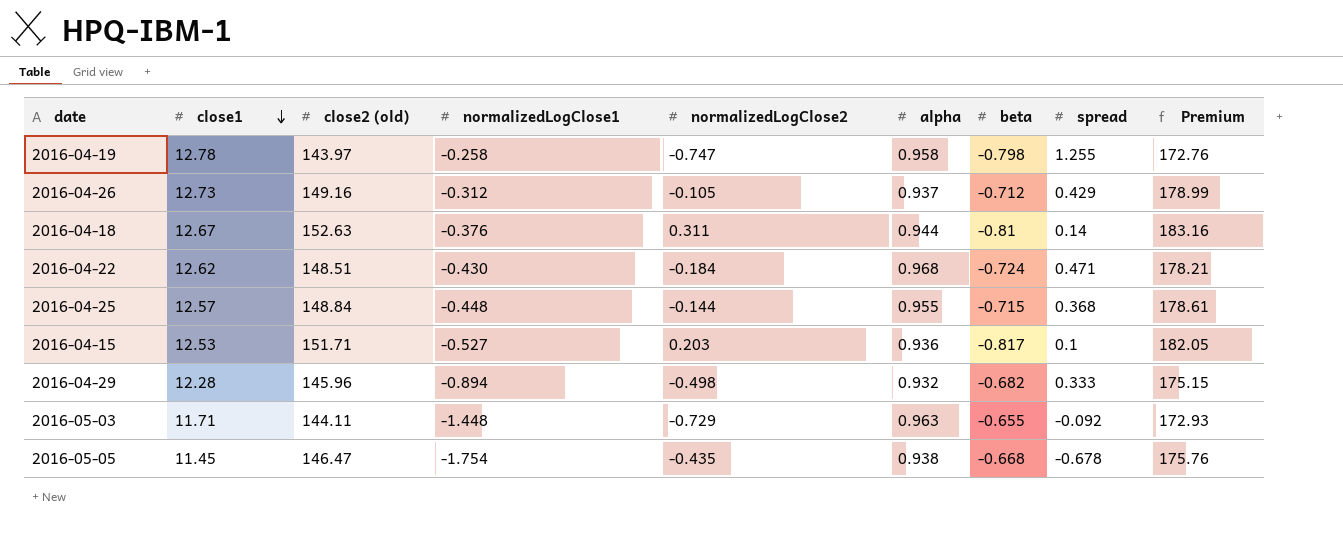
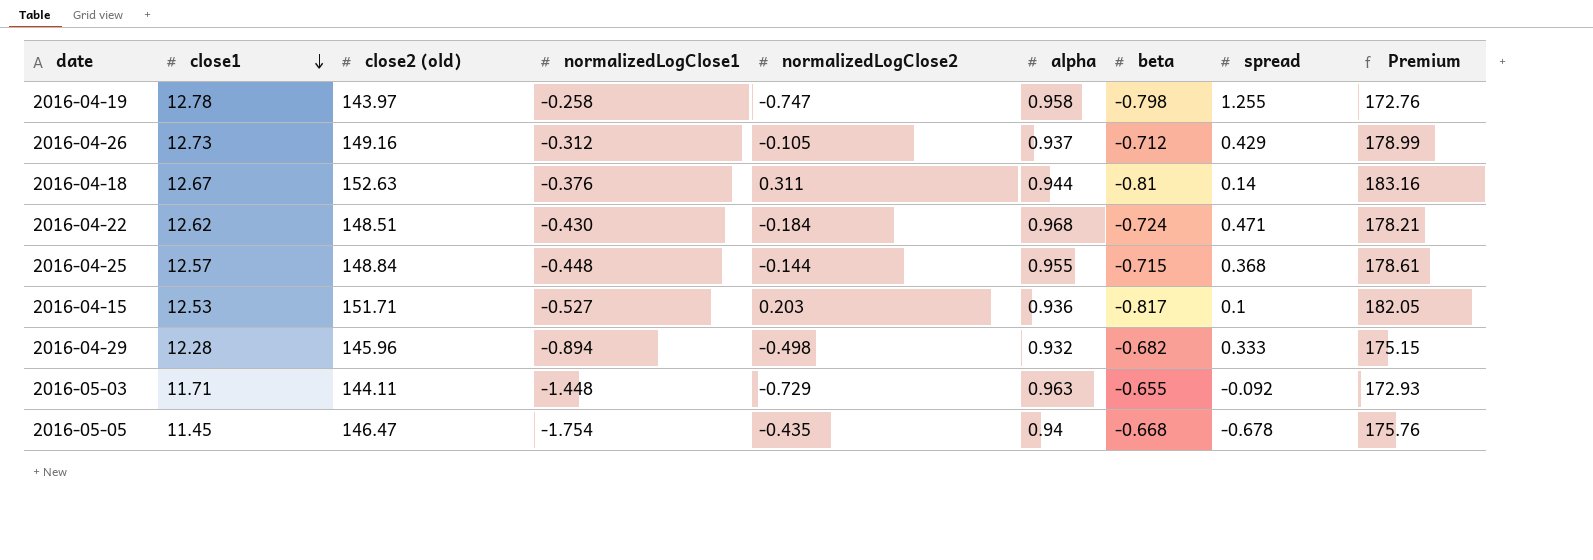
2016-05-05 | alpha: 0.938 -> 0.94

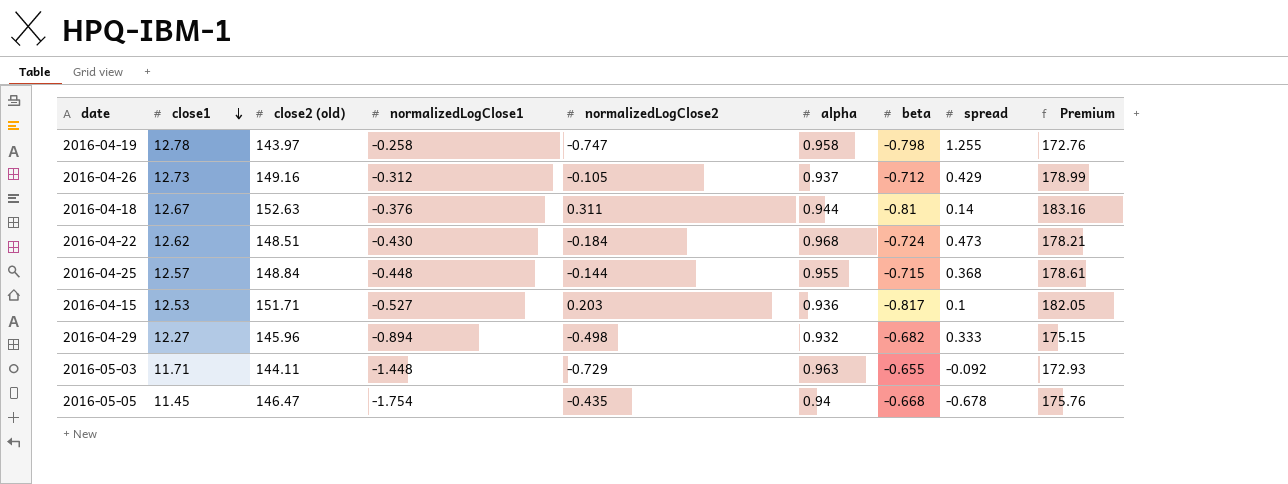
2016-04-22 | spread: 0.471 -> 0.473
2016-04-29 | close1: 12.28 -> 12.27

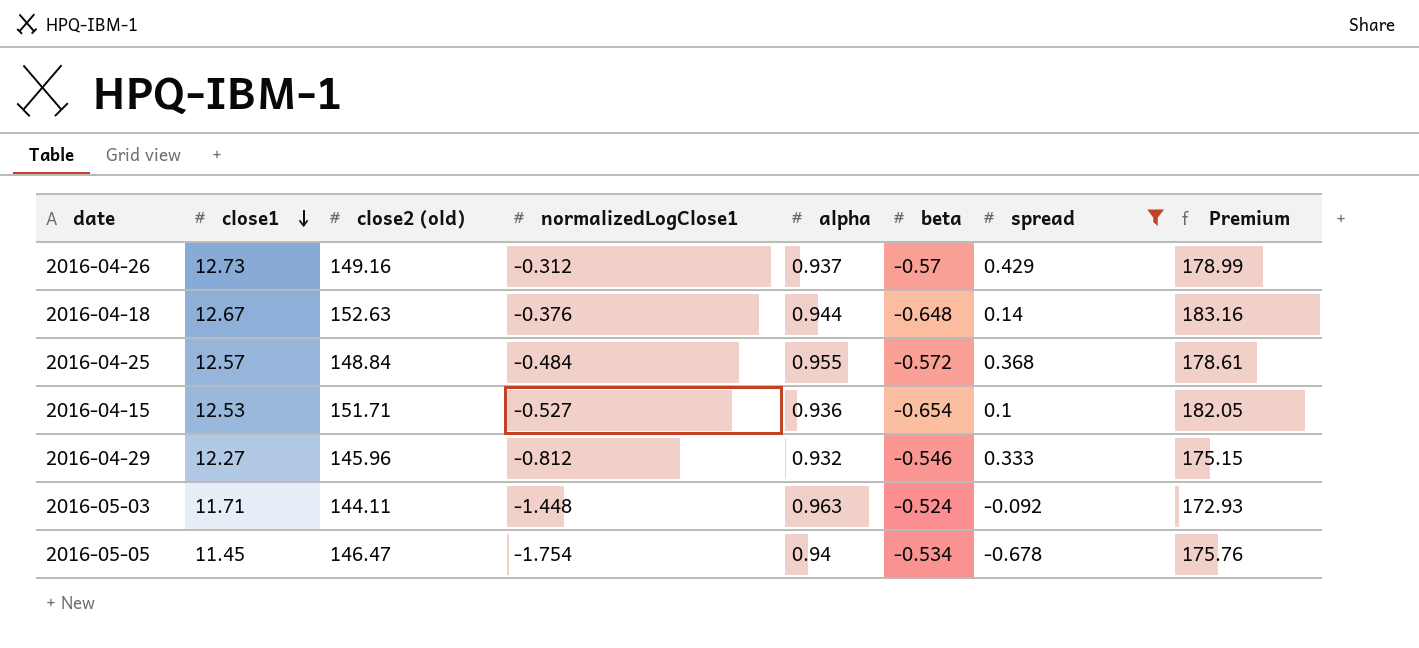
filter: none -> spread <= 0.429
column normalizedLogClose2 | position: 5 -> none
2016-04-26 | beta: -0.712 -> -0.57
2016-04-18 | beta: -0.81 -> -0.648
2016-04-25 | normalizedLogClose1: -0.448 -> -0.484
2016-04-25 | beta: -0.715 -> -0.572
2016-04-15 | beta: -0.817 -> -0.654
2016-04-29 | normalizedLogClose1: -0.894 -> -0.812
2016-04-29 | beta: -0.682 -> -0.546
2016-05-03 | beta: -0.655 -> -0.524
2016-05-05 | beta: -0.668 -> -0.534

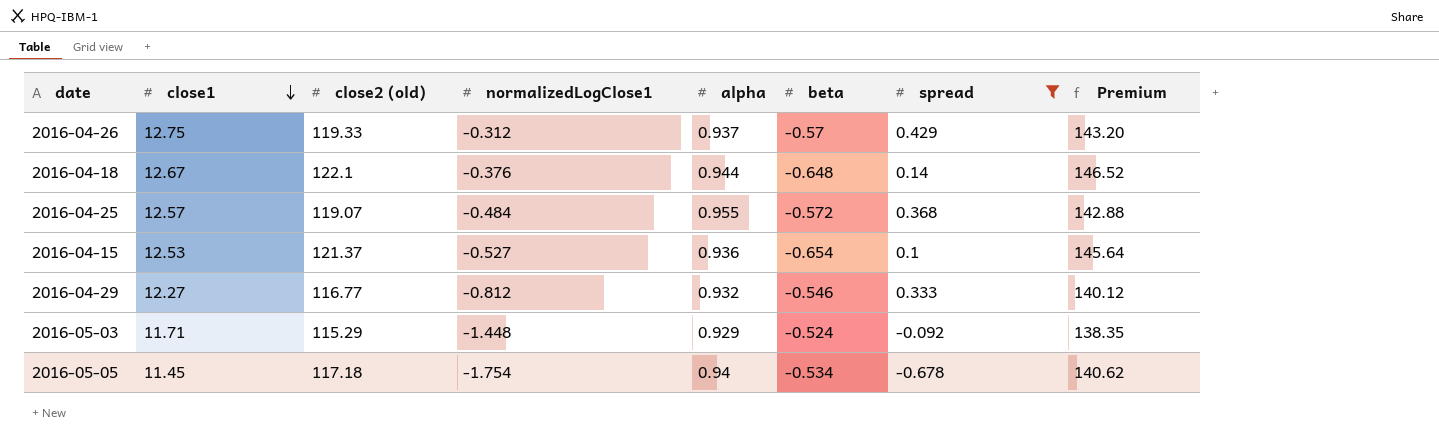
2016-04-26 | close1: 12.73 -> 12.75
2016-04-26 | close2 (old): 149.16 -> 119.33
2016-04-26 | Premium: 178.99 -> 143.20
2016-04-18 | close2 (old): 152.63 -> 122.1
2016-04-18 | Premium: 183.16 -> 146.52
2016-04-25 | close2 (old): 148.84 -> 119.07
2016-04-25 | Premium: 178.61 -> 142.88
2016-04-15 | close2 (old): 151.71 -> 121.37
2016-04-15 | Premium: 182.05 -> 145.64
2016-04-29 | close2 (old): 145.96 -> 116.77
2016-04-29 | Premium: 175.15 -> 140.12
2016-05-03 | close2 (old): 144.11 -> 115.29
2016-05-03 | alpha: 0.963 -> 0.929
2016-05-03 | Premium: 172.93 -> 138.35
2016-05-05 | close2 (old): 146.47 -> 117.18
2016-05-05 | Premium: 175.76 -> 140.62

